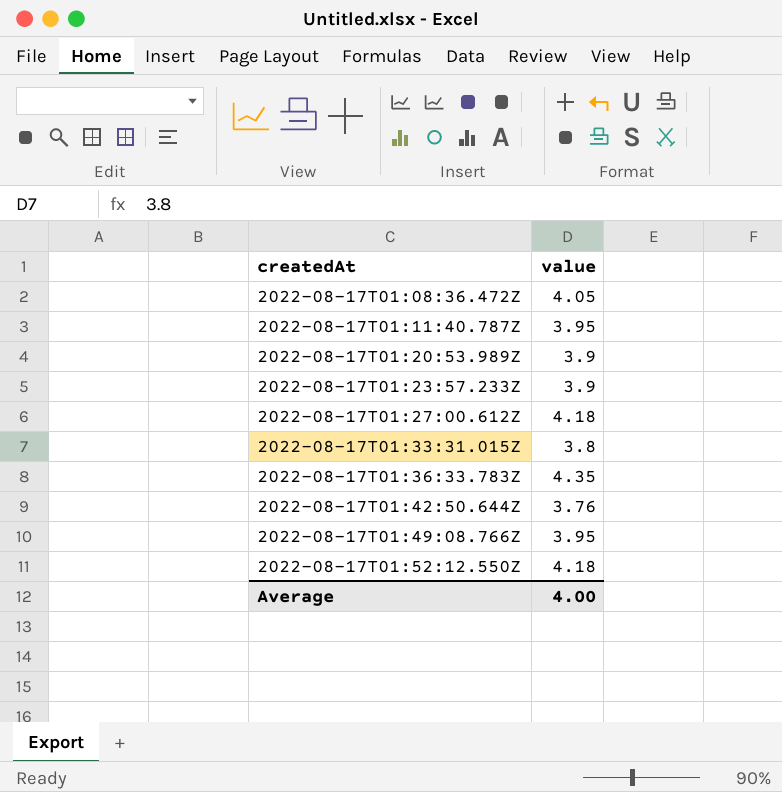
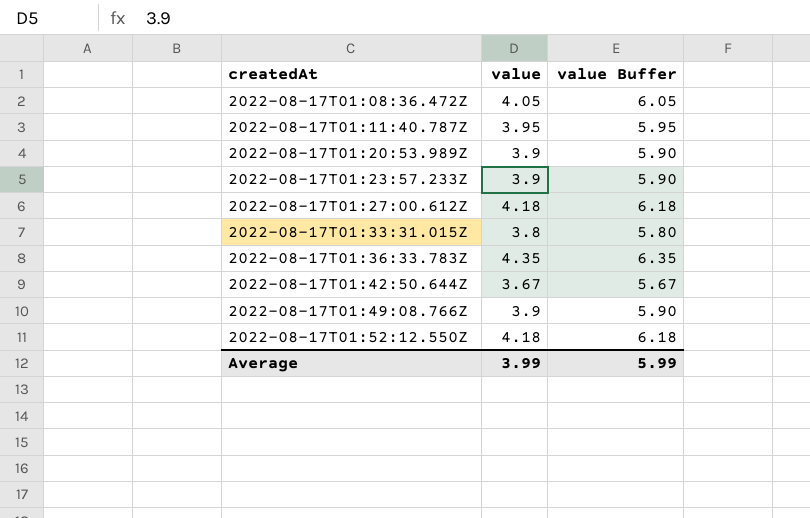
column value Buffer | formula: none -> [value] + 2
2022-08-17T01:42:50.644Z | value: 3.76 -> 3.67
2022-08-17T01:49:08.766Z | value: 3.95 -> 3.9
Average | value: 4.00 -> 3.99

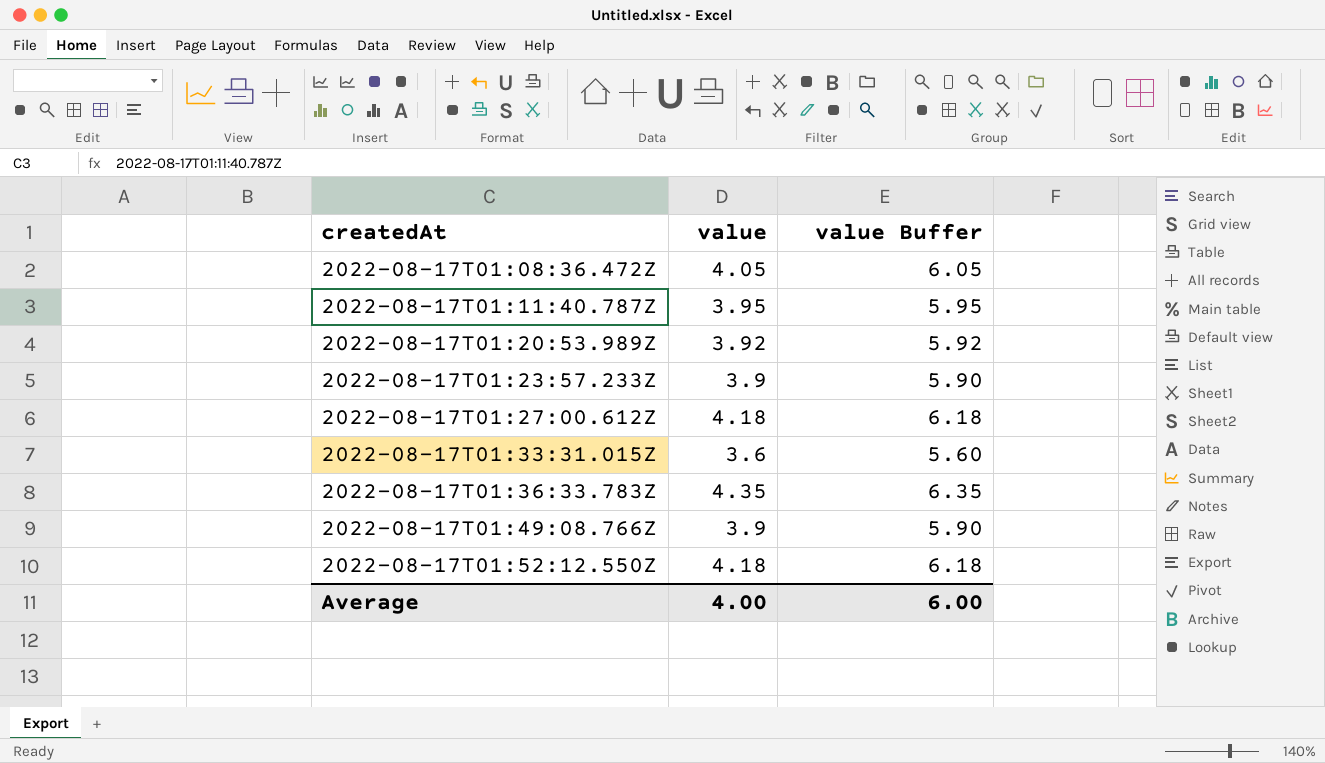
row 2022-08-17T01:42:50.644Z: 3.67 | 5.67 -> none
2022-08-17T01:20:53.989Z | value: 3.9 -> 3.92
2022-08-17T01:20:53.989Z | value Buffer: 5.90 -> 5.92
2022-08-17T01:33:31.015Z | value: 3.8 -> 3.6
2022-08-17T01:33:31.015Z | value Buffer: 5.80 -> 5.60
Average | value: 3.99 -> 4.00
Average | value Buffer: 5.99 -> 6.00

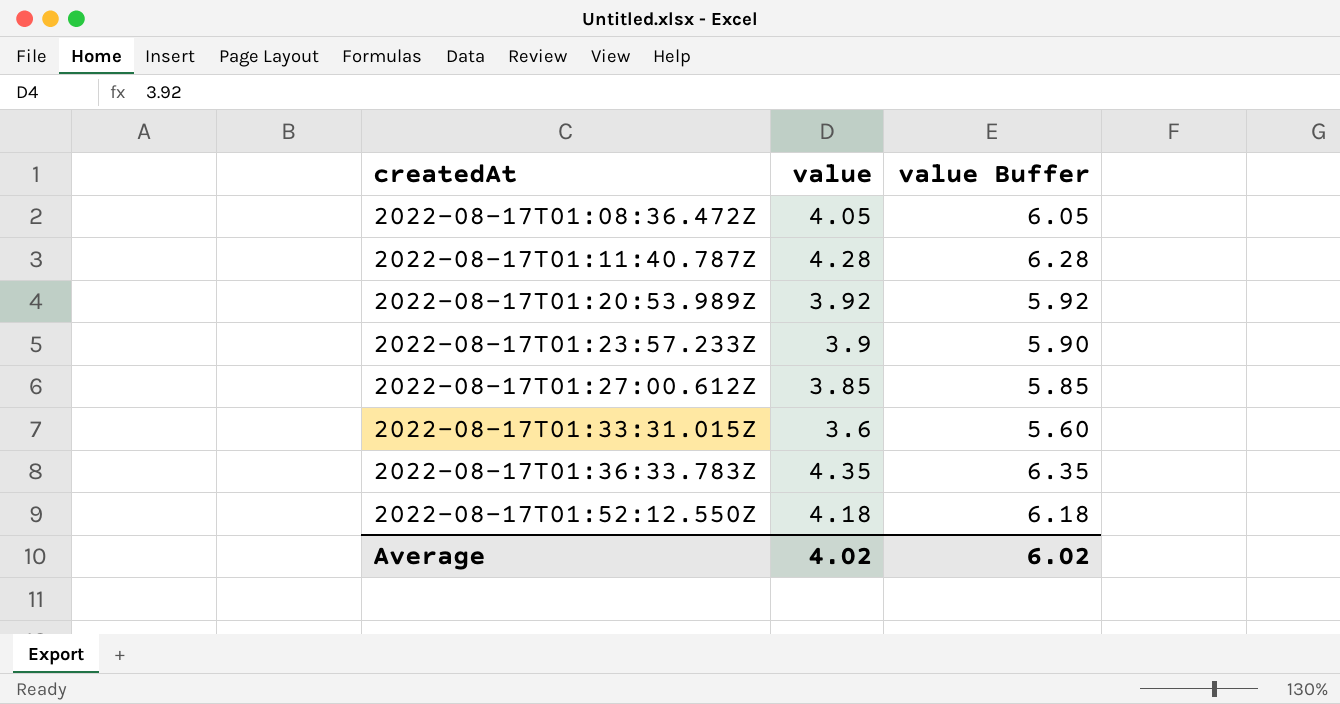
row 2022-08-17T01:49:08.766Z: 3.9 | 5.90 -> none
2022-08-17T01:11:40.787Z | value: 3.95 -> 4.28
2022-08-17T01:11:40.787Z | value Buffer: 5.95 -> 6.28
2022-08-17T01:27:00.612Z | value: 4.18 -> 3.85
2022-08-17T01:27:00.612Z | value Buffer: 6.18 -> 5.85
Average | value: 4.00 -> 4.02
Average | value Buffer: 6.00 -> 6.02

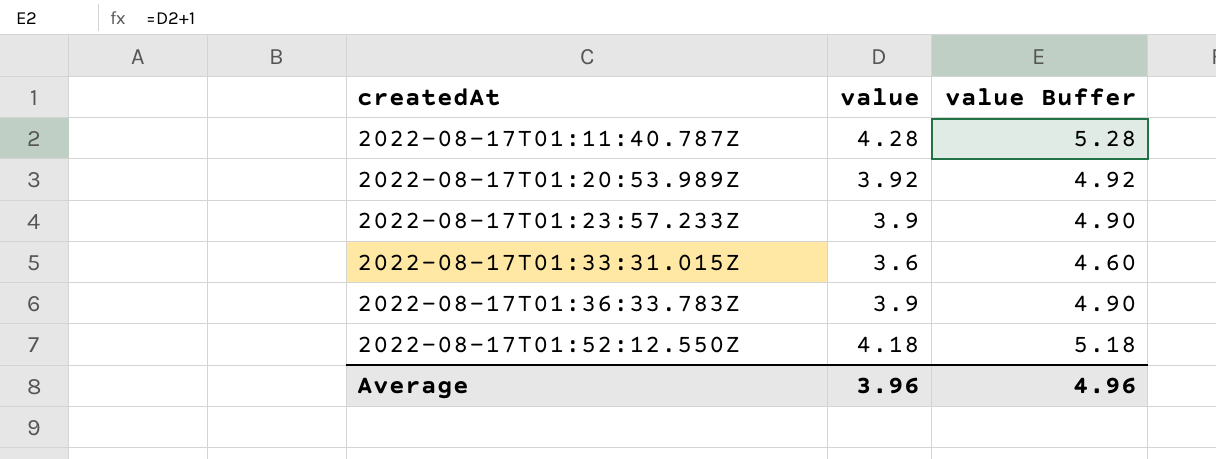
column value Buffer | formula: [value] + 2 -> [value] + 1
row 2022-08-17T01:08:36.472Z: 4.05 | 6.05 -> none
row 2022-08-17T01:27:00.612Z: 3.85 | 5.85 -> none
2022-08-17T01:36:33.783Z | value: 4.35 -> 3.9
Average | value: 4.02 -> 3.96
Average | value Buffer: 6.02 -> 4.96

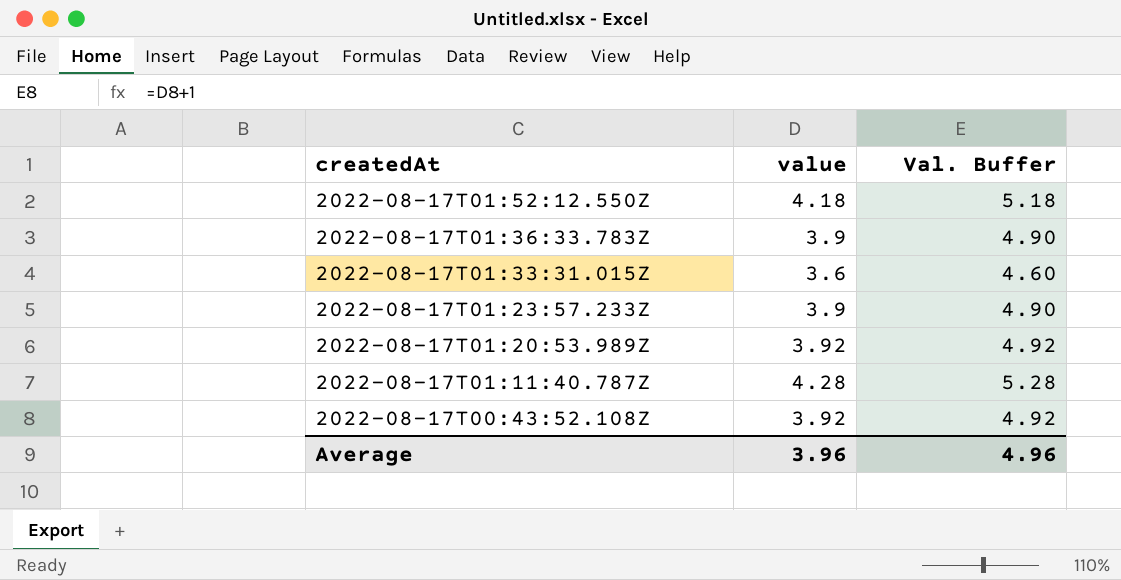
row order: createdAt ascending -> createdAt descending
column name: value Buffer -> Val. Buffer
row 2022-08-17T00:43:52.108Z: none -> 3.92 | 4.92

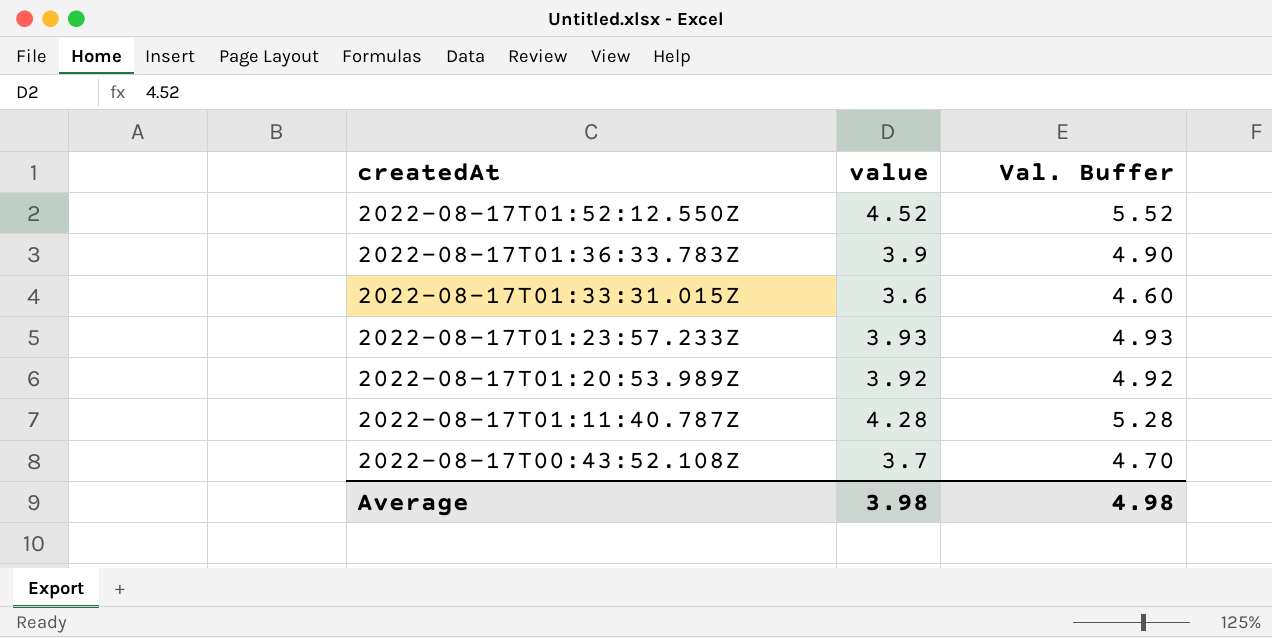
2022-08-17T01:52:12.550Z | value: 4.18 -> 4.52
2022-08-17T01:52:12.550Z | Val. Buffer: 5.18 -> 5.52
2022-08-17T01:23:57.233Z | value: 3.9 -> 3.93
2022-08-17T01:23:57.233Z | Val. Buffer: 4.90 -> 4.93
2022-08-17T00:43:52.108Z | value: 3.92 -> 3.7
2022-08-17T00:43:52.108Z | Val. Buffer: 4.92 -> 4.70
Average | value: 3.96 -> 3.98
Average | Val. Buffer: 4.96 -> 4.98

